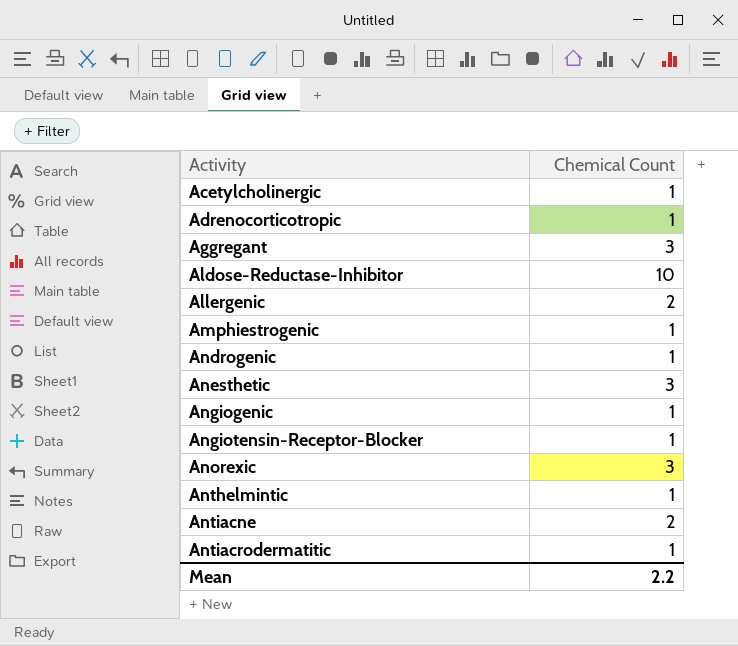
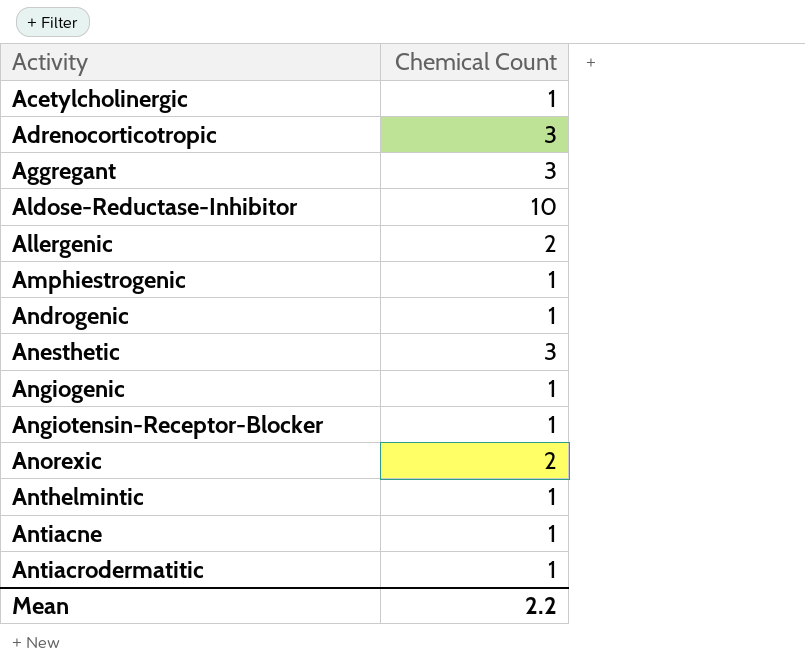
Adrenocorticotropic | Chemical Count: 1 -> 3
Anorexic | Chemical Count: 3 -> 2
Antiacne | Chemical Count: 2 -> 1

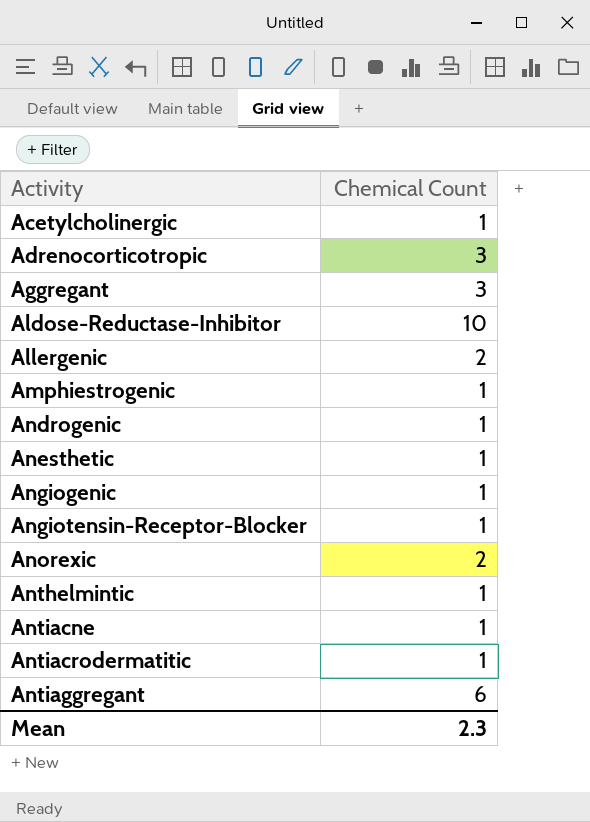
Anesthetic | Chemical Count: 3 -> 1
row Antiaggregant: none -> 6
Mean | Chemical Count: 2.2 -> 2.3

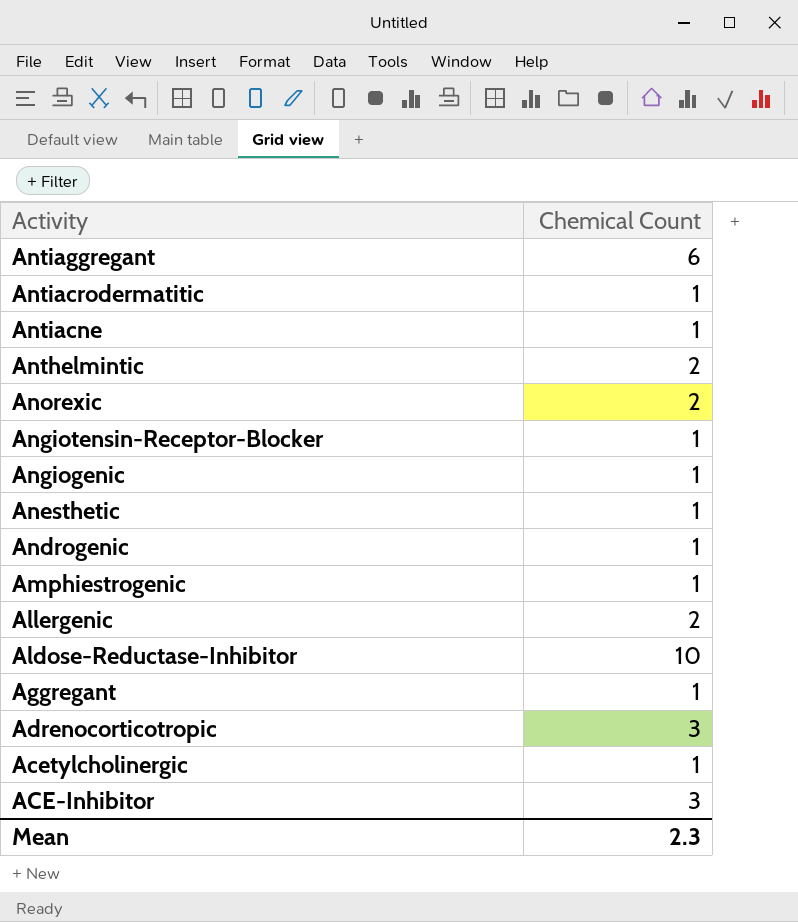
row order: Activity ascending -> Activity descending
Anthelmintic | Chemical Count: 1 -> 2
Aggregant | Chemical Count: 3 -> 1
row ACE-Inhibitor: none -> 3

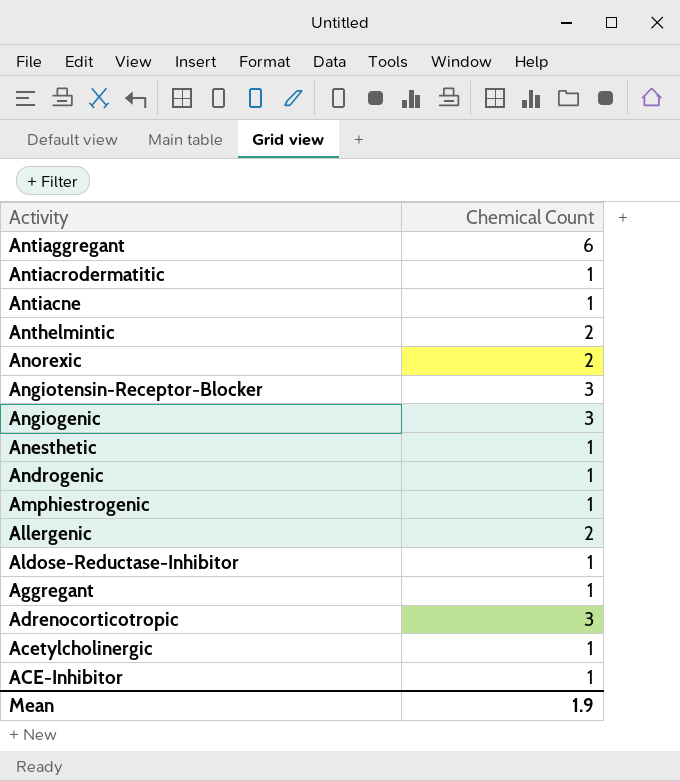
Angiotensin-Receptor-Blocker | Chemical Count: 1 -> 3
Angiogenic | Chemical Count: 1 -> 3
Aldose-Reductase-Inhibitor | Chemical Count: 10 -> 1
ACE-Inhibitor | Chemical Count: 3 -> 1
Mean | Chemical Count: 2.3 -> 1.9

